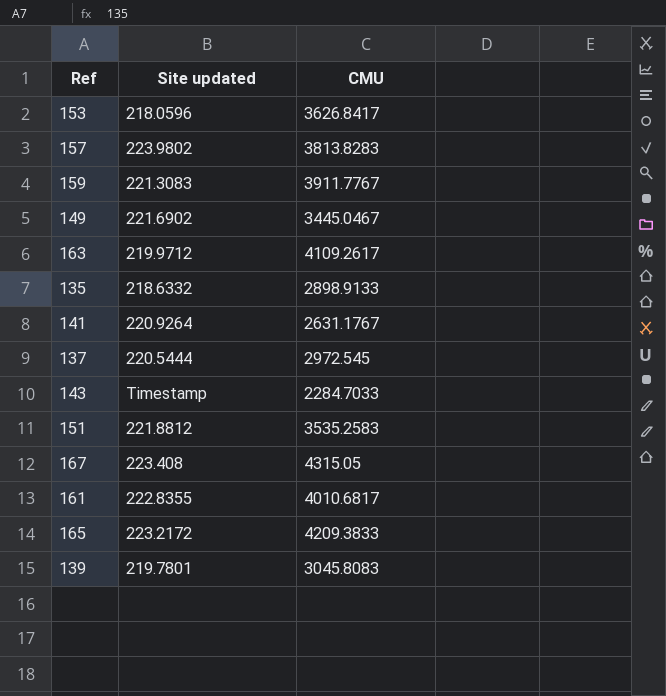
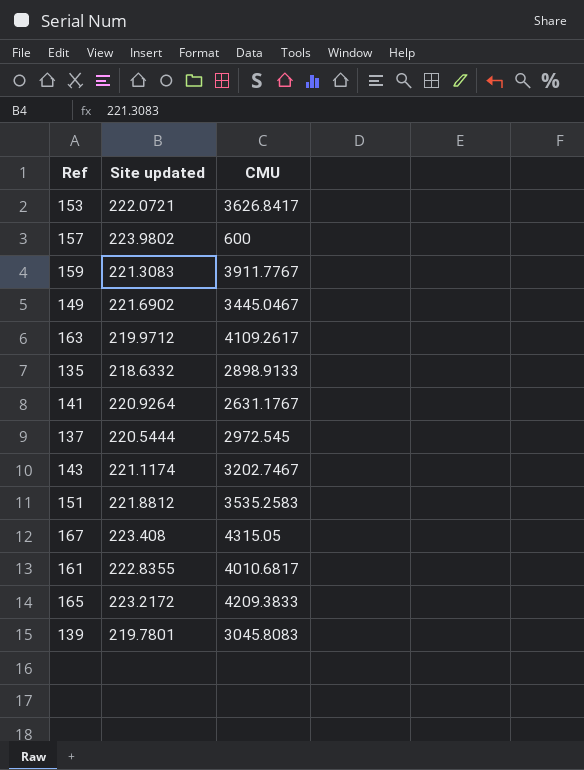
153 | Site updated: 218.0596 -> 222.0721
157 | CMU: 3813.8283 -> 600
143 | Site updated: Timestamp -> 221.1174
143 | CMU: 2284.7033 -> 3202.7467

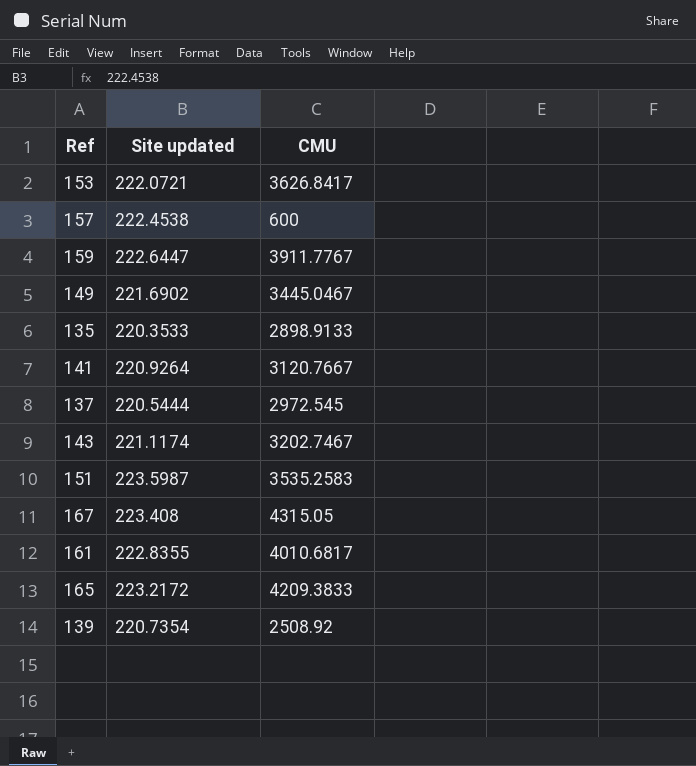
row 163: 219.9712 | 4109.2617 -> none
157 | Site updated: 223.9802 -> 222.4538
159 | Site updated: 221.3083 -> 222.6447
135 | Site updated: 218.6332 -> 220.3533
141 | CMU: 2631.1767 -> 3120.7667
151 | Site updated: 221.8812 -> 223.5987
139 | Site updated: 219.7801 -> 220.7354
139 | CMU: 3045.8083 -> 2508.92

